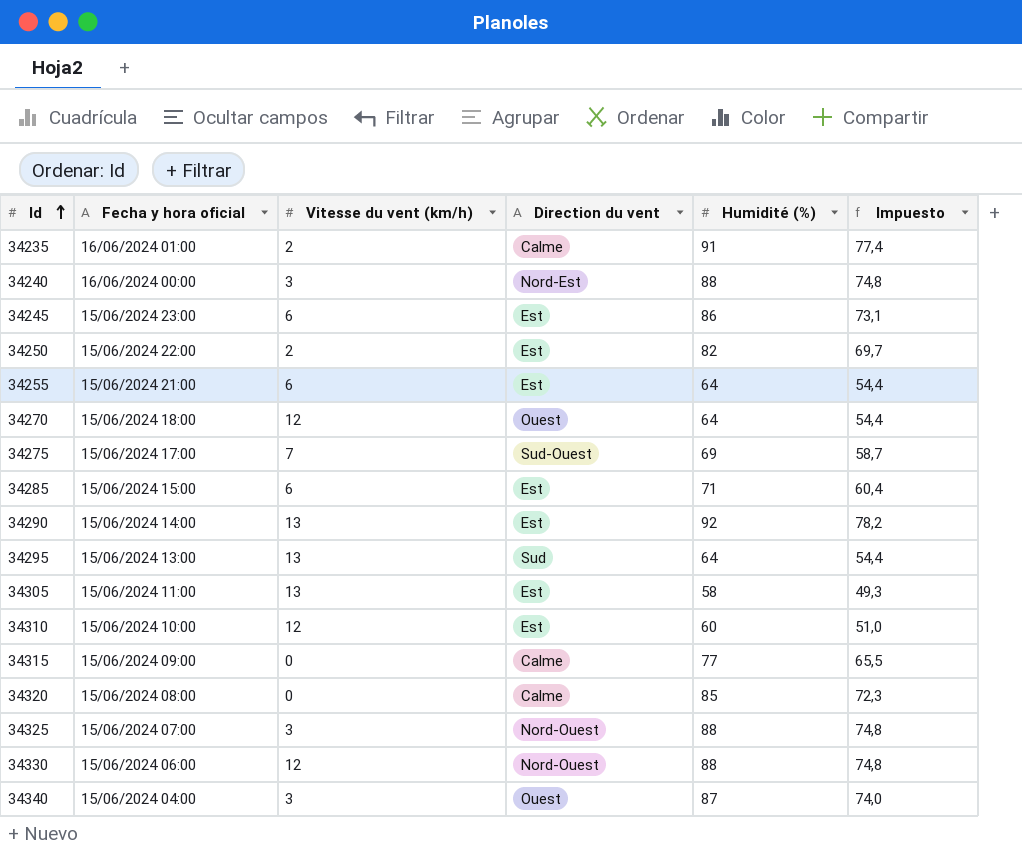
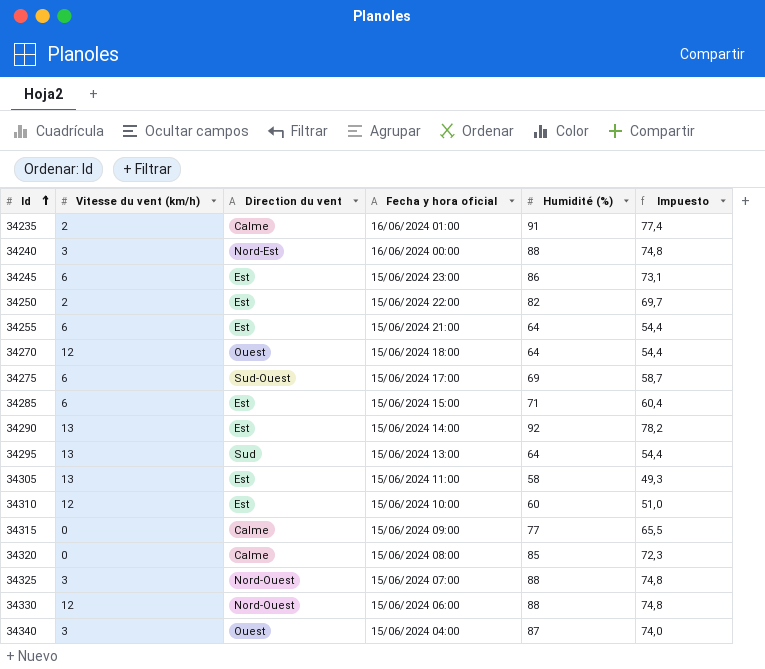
column Fecha y hora oficial | position: 2 -> 4
34275 | Vitesse du vent (km/h): 7 -> 6

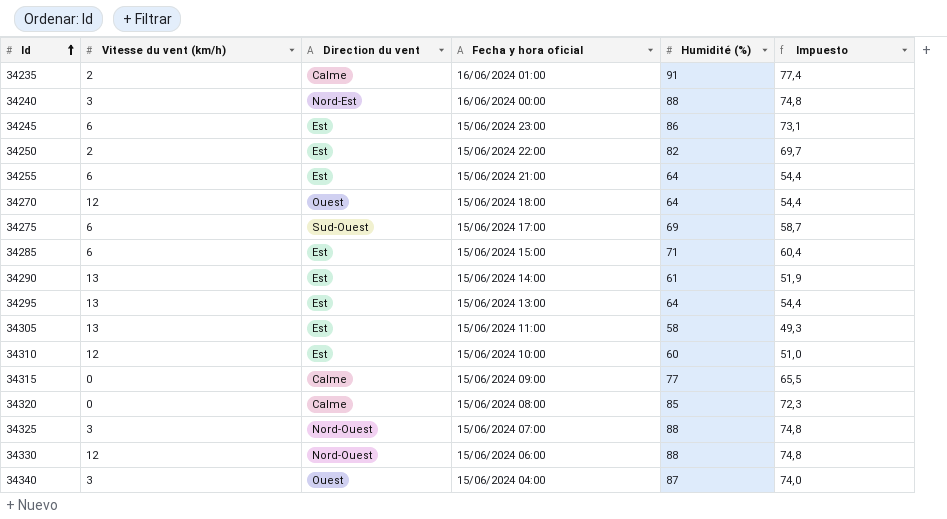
34290 | Humidité (%): 92 -> 61
34290 | Impuesto: 78,2 -> 51,9
34295 | Direction du vent: Sud -> Est

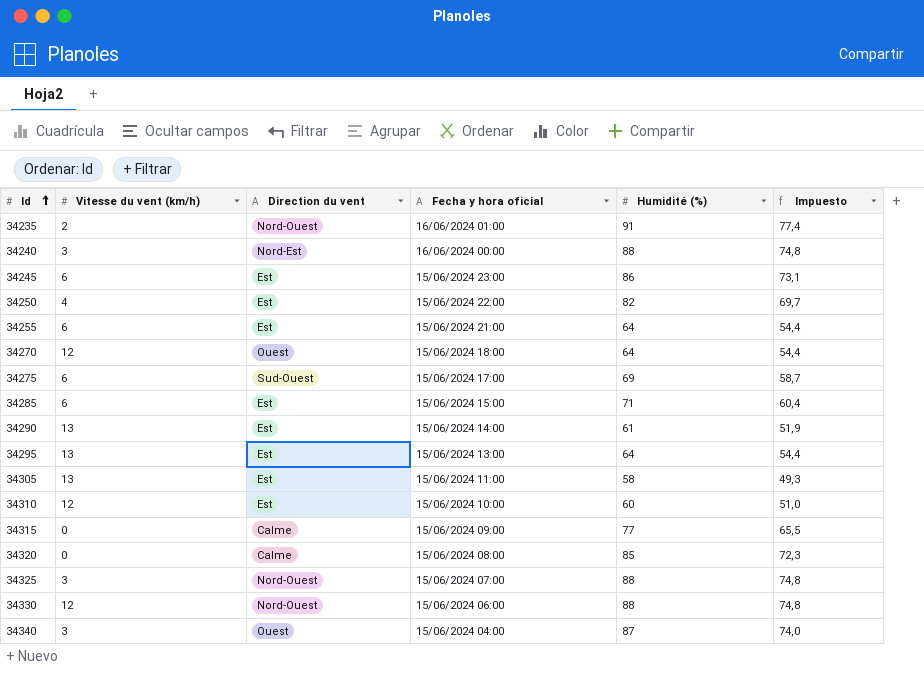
34235 | Direction du vent: Calme -> Nord-Ouest
34250 | Vitesse du vent (km/h): 2 -> 4

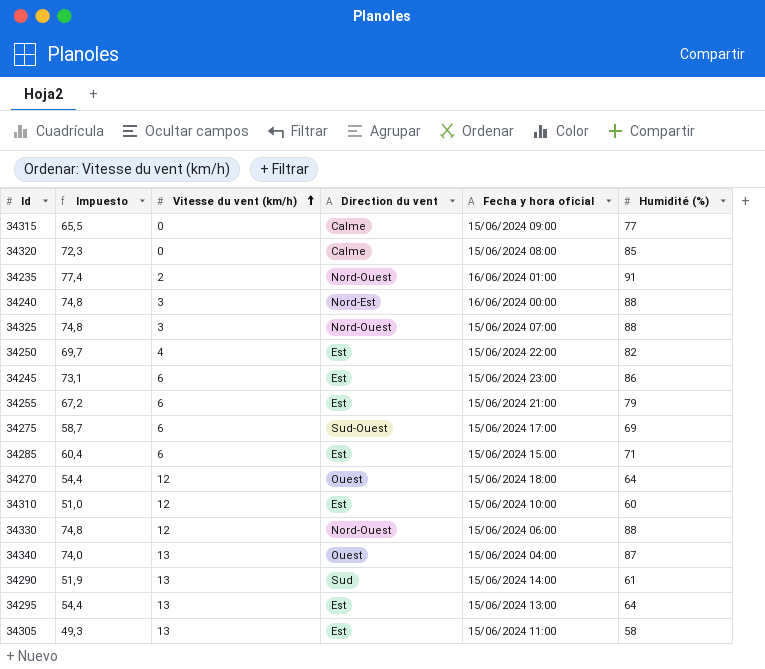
row order: Id ascending -> Vitesse du vent (km/h) ascending
column Impuesto | position: 6 -> 2
34255 | Impuesto: 54,4 -> 67,2
34255 | Humidité (%): 64 -> 79
34340 | Vitesse du vent (km/h): 3 -> 13
34290 | Direction du vent: Est -> Sud

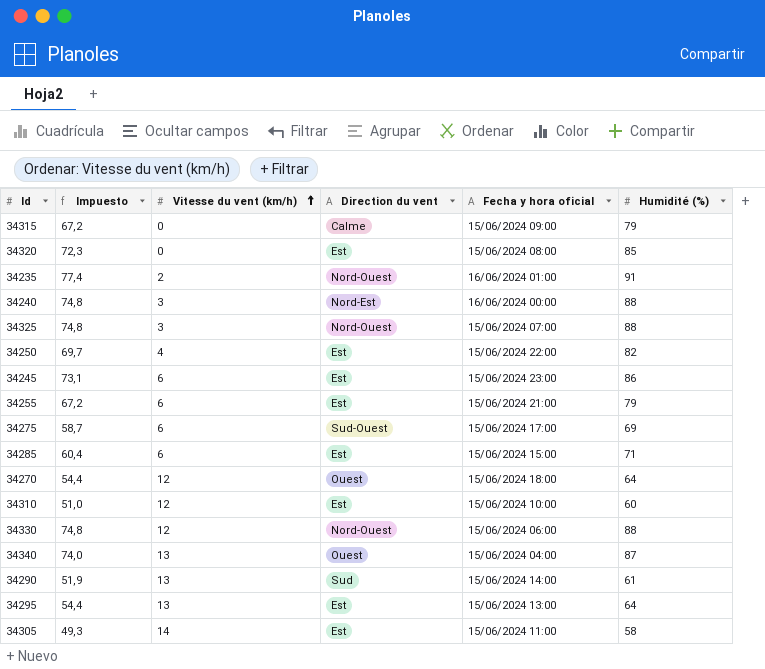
34315 | Impuesto: 65,5 -> 67,2
34315 | Humidité (%): 77 -> 79
34320 | Direction du vent: Calme -> Est
34305 | Vitesse du vent (km/h): 13 -> 14

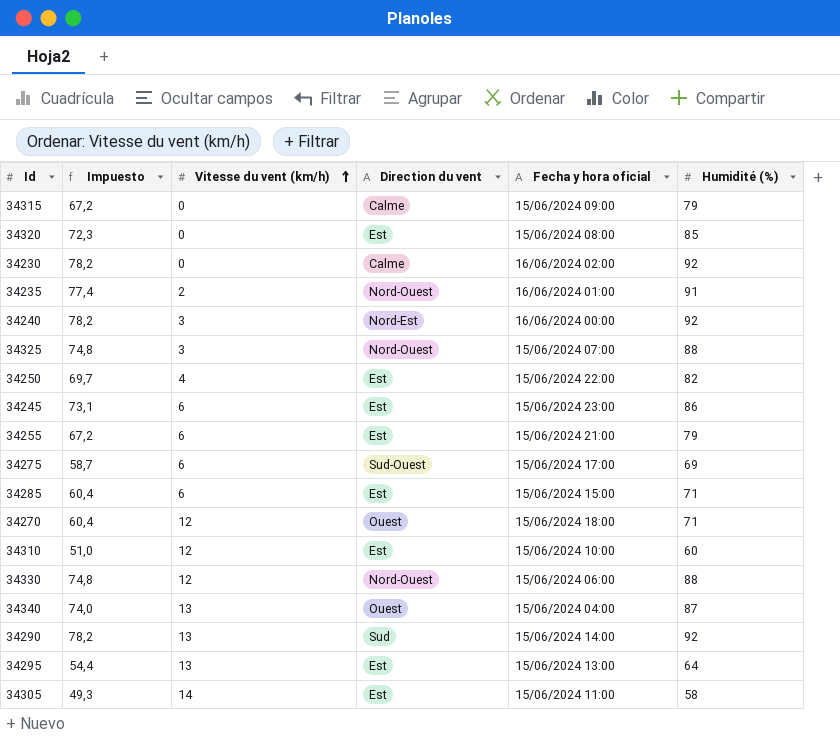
row 34230: none -> 78,2 | 0 | Calme | 16/06/2024 02:00 | 92
34240 | Impuesto: 74,8 -> 78,2
34240 | Humidité (%): 88 -> 92
34270 | Impuesto: 54,4 -> 60,4
34270 | Humidité (%): 64 -> 71
34290 | Impuesto: 51,9 -> 78,2
34290 | Humidité (%): 61 -> 92

